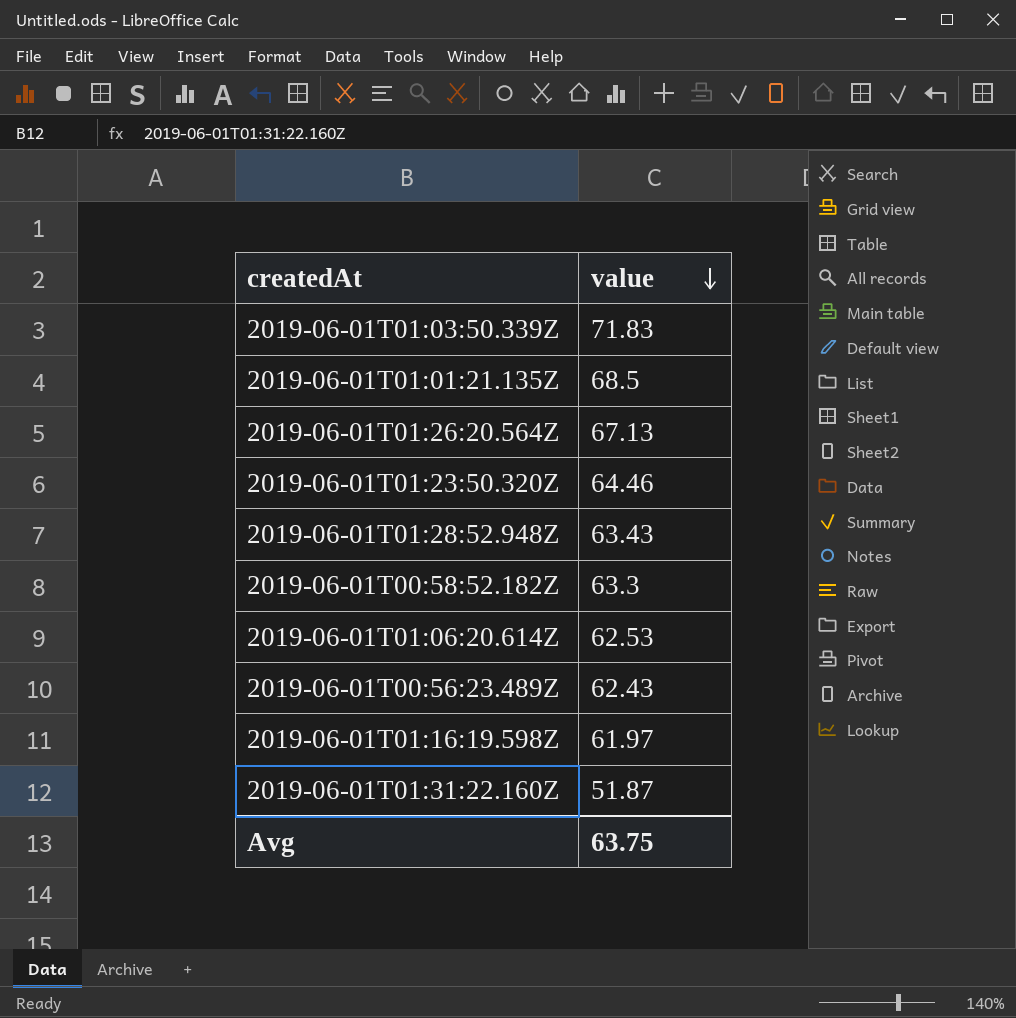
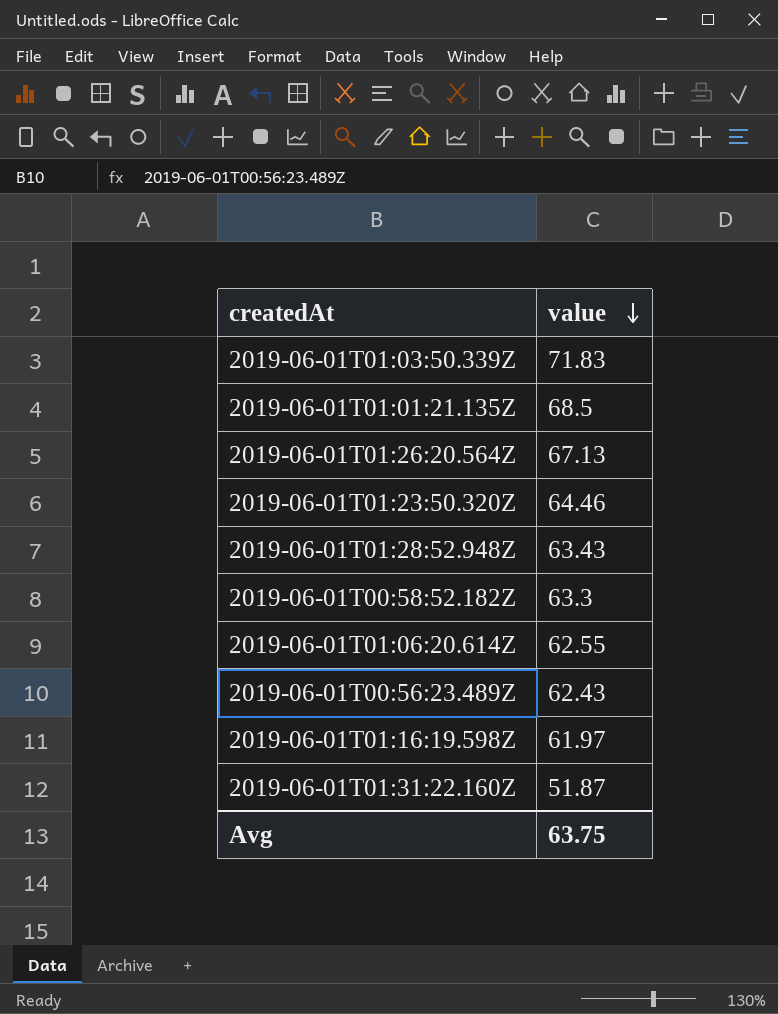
2019-06-01T01:06:20.614Z | value: 62.53 -> 62.55

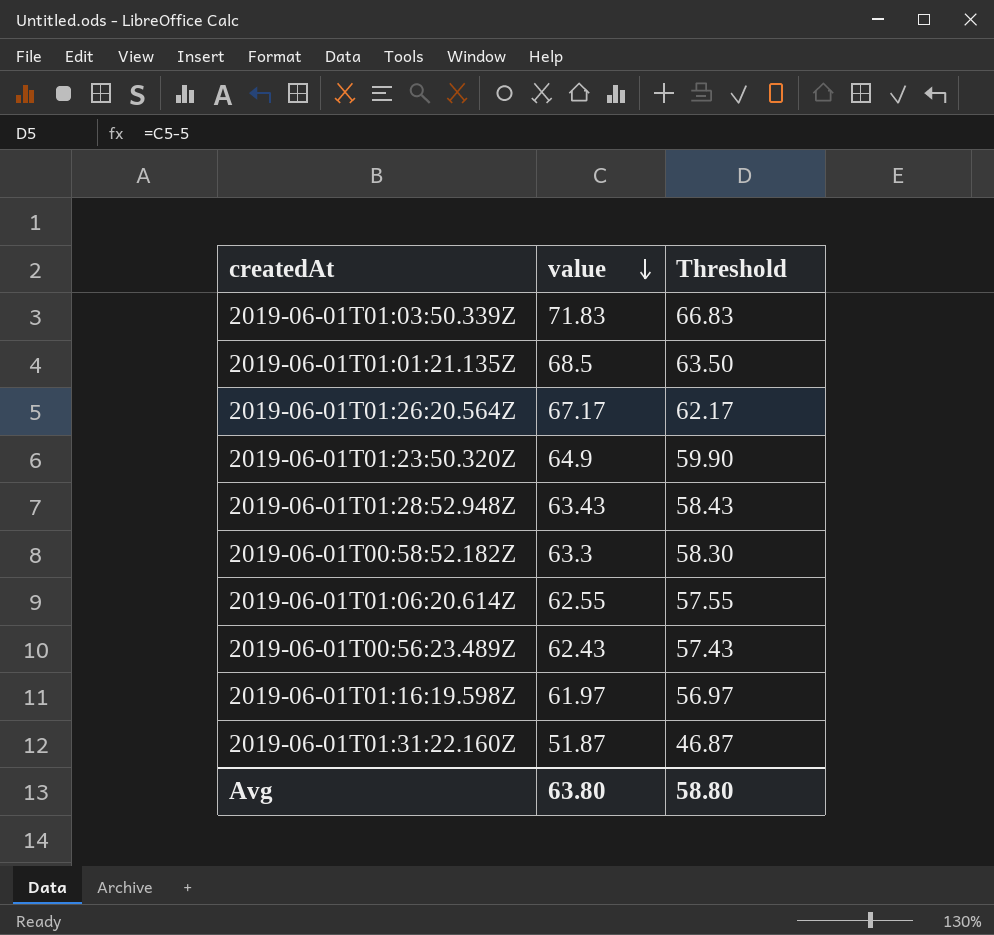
column Threshold | formula: none -> [value] - 5
2019-06-01T01:26:20.564Z | value: 67.13 -> 67.17
2019-06-01T01:23:50.320Z | value: 64.46 -> 64.9
Avg | value: 63.75 -> 63.80

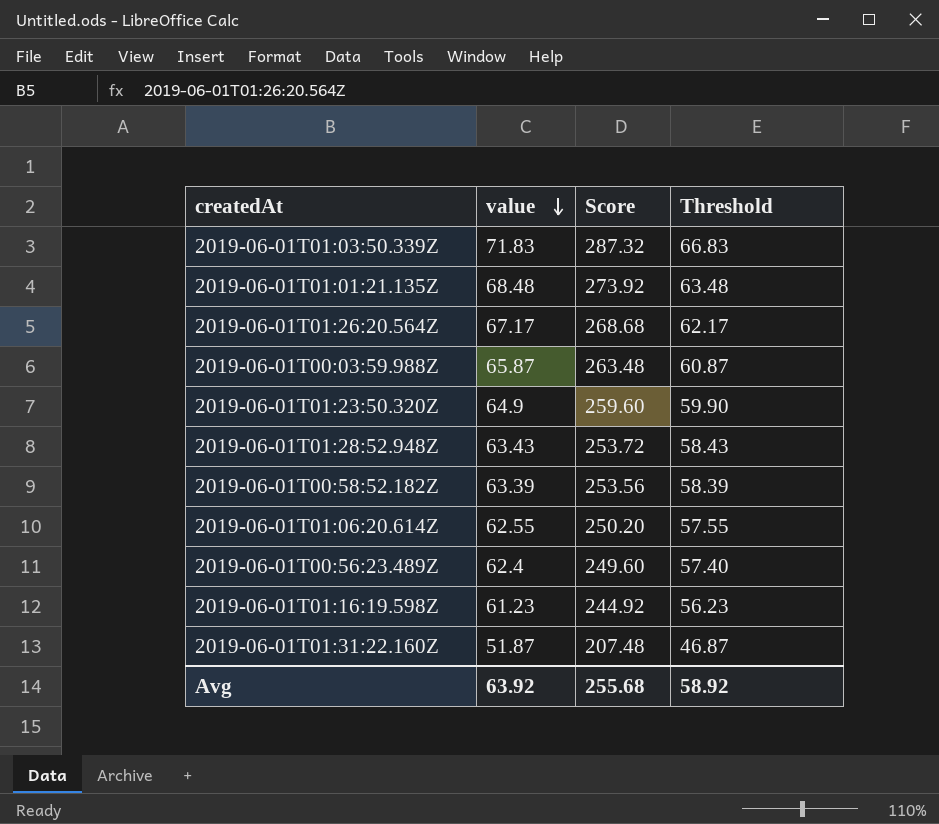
column Score | formula: none -> [value] * 4
2019-06-01T01:01:21.135Z | value: 68.5 -> 68.48
2019-06-01T01:01:21.135Z | Threshold: 63.50 -> 63.48
row 2019-06-01T00:03:59.988Z: none -> 65.87 | 263.48 | 60.87
2019-06-01T00:58:52.182Z | value: 63.3 -> 63.39
2019-06-01T00:58:52.182Z | Threshold: 58.30 -> 58.39
2019-06-01T00:56:23.489Z | value: 62.43 -> 62.4
2019-06-01T00:56:23.489Z | Threshold: 57.43 -> 57.40
2019-06-01T01:16:19.598Z | value: 61.97 -> 61.23
2019-06-01T01:16:19.598Z | Threshold: 56.97 -> 56.23
Avg | value: 63.80 -> 63.92
Avg | Threshold: 58.80 -> 58.92

